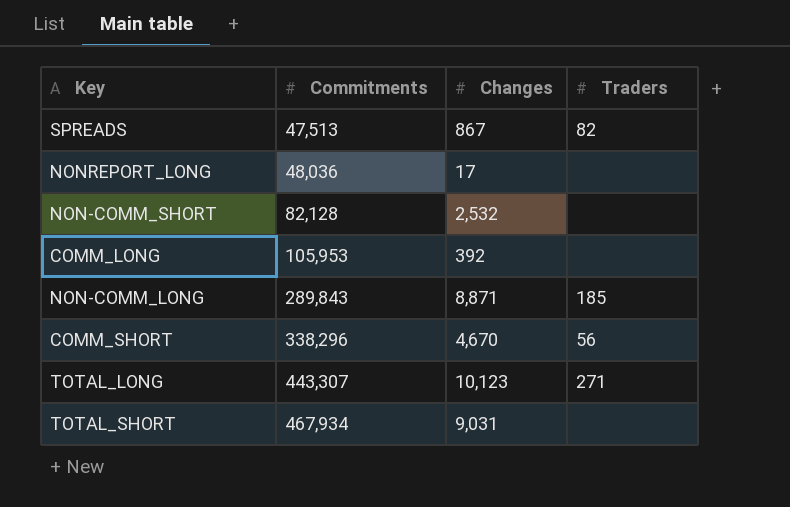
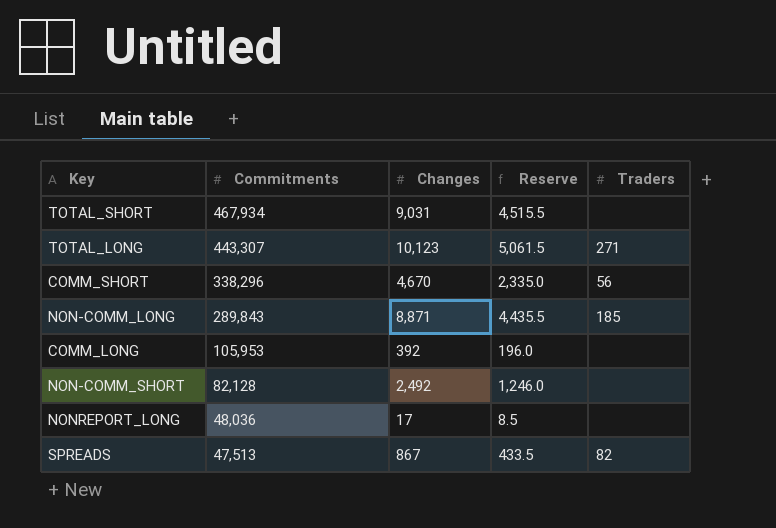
row order: Commitments ascending -> Commitments descending
column Reserve | formula: none -> [Changes] * 0.5
NON-COMM_SHORT | Changes: 2,532 -> 2,492

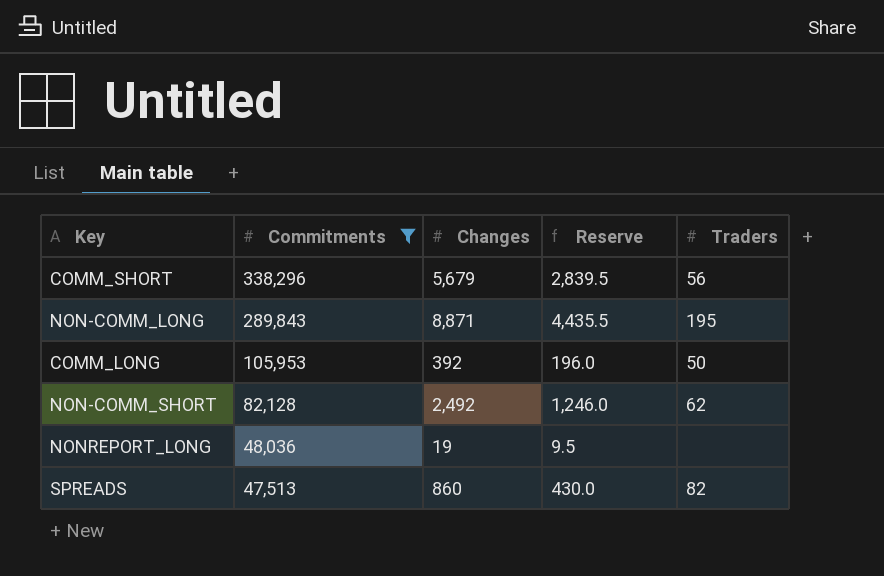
filter: none -> Commitments <= 338,296
COMM_SHORT | Changes: 4,670 -> 5,679
COMM_SHORT | Reserve: 2,335.0 -> 2,839.5
NON-COMM_LONG | Traders: 185 -> 195
COMM_LONG | Traders: none -> 50
NON-COMM_SHORT | Traders: none -> 62
NONREPORT_LONG | Changes: 17 -> 19
NONREPORT_LONG | Reserve: 8.5 -> 9.5
SPREADS | Changes: 867 -> 860
SPREADS | Reserve: 433.5 -> 430.0

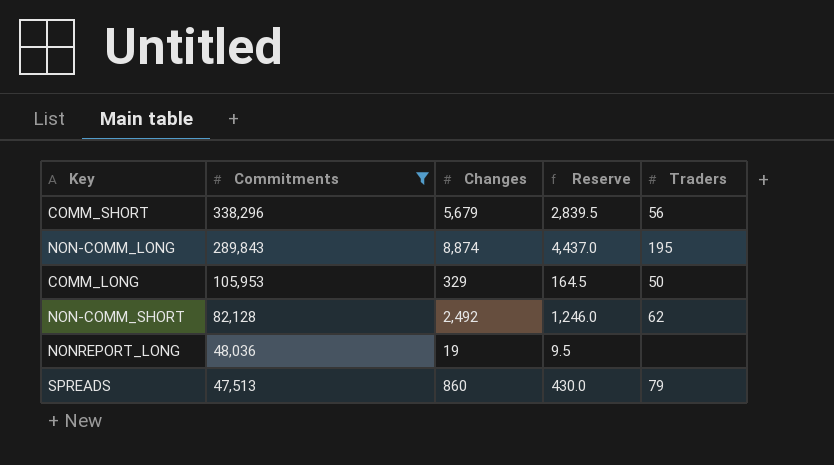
NON-COMM_LONG | Changes: 8,871 -> 8,874
NON-COMM_LONG | Reserve: 4,435.5 -> 4,437.0
COMM_LONG | Changes: 392 -> 329
COMM_LONG | Reserve: 196.0 -> 164.5
SPREADS | Traders: 82 -> 79

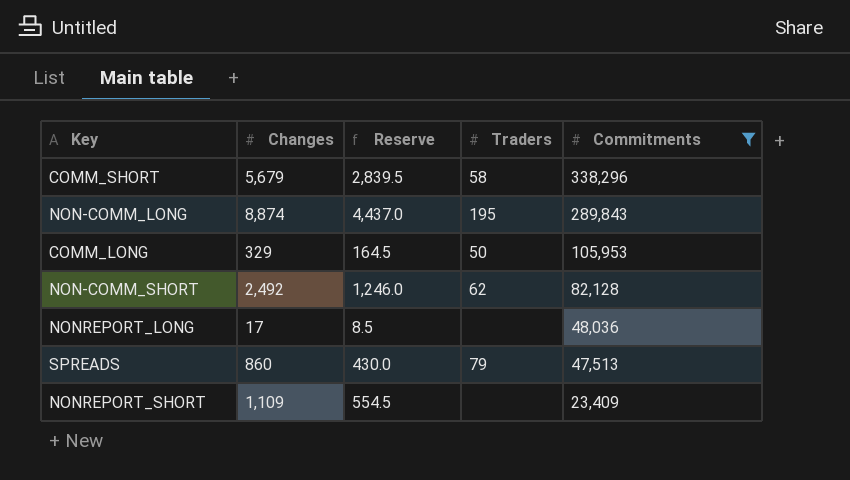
column Commitments | position: 2 -> 5
COMM_SHORT | Traders: 56 -> 58
NONREPORT_LONG | Changes: 19 -> 17
NONREPORT_LONG | Reserve: 9.5 -> 8.5
row NONREPORT_SHORT: none -> 1,109 | 554.5 | none | 23,409

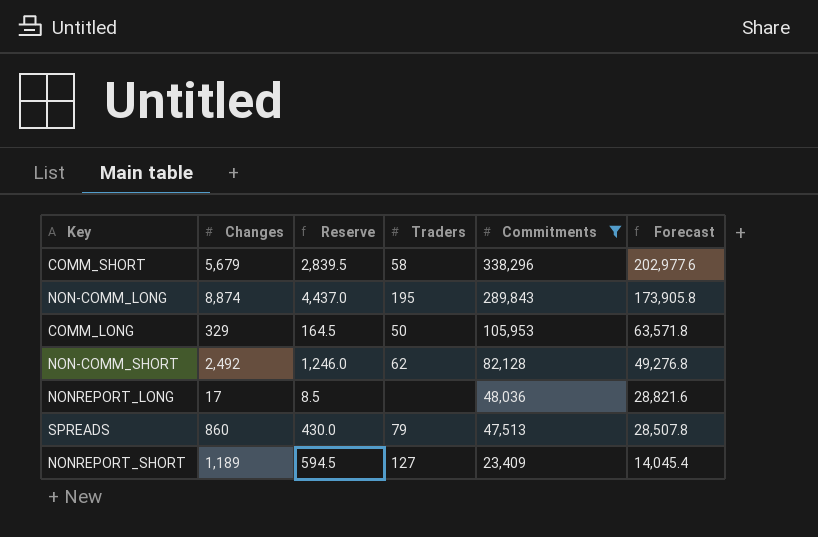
column Forecast | formula: none -> [Commitments] * 0.6
NONREPORT_SHORT | Changes: 1,109 -> 1,189
NONREPORT_SHORT | Reserve: 554.5 -> 594.5
NONREPORT_SHORT | Traders: none -> 127

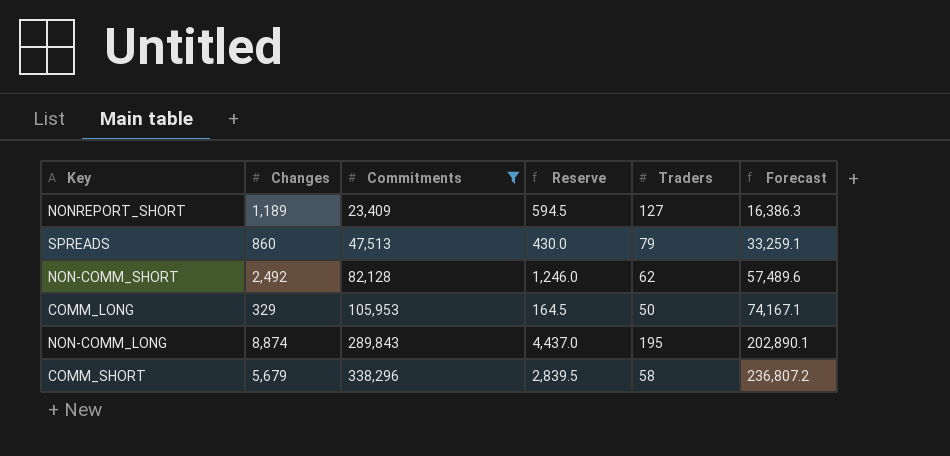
row order: Commitments descending -> Commitments ascending
column Commitments | position: 5 -> 3
column Forecast | formula: [Commitments] * 0.6 -> [Commitments] * 0.7
row NONREPORT_LONG: 17 | 8.5 | none | 48,036 | 28,821.6 -> none

